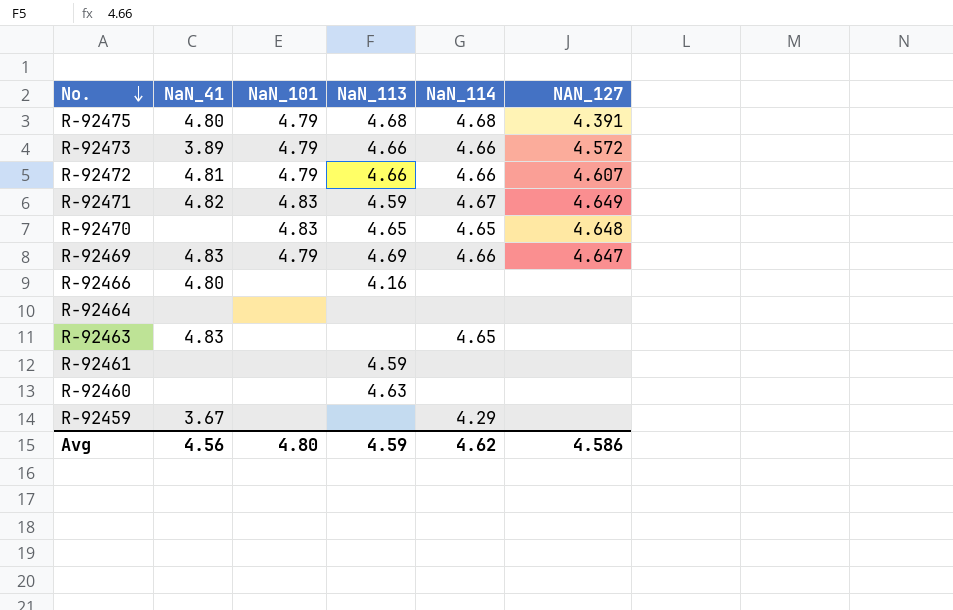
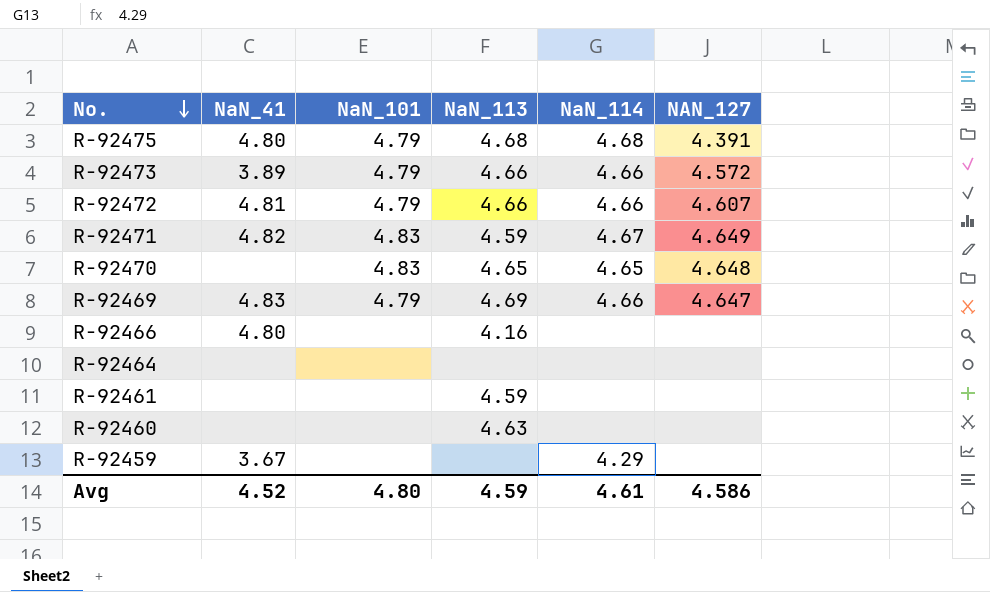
row R-92463: 4.83 | none | none | 4.65 | none -> none
Avg | NaN_41: 4.56 -> 4.52
Avg | NaN_114: 4.62 -> 4.61

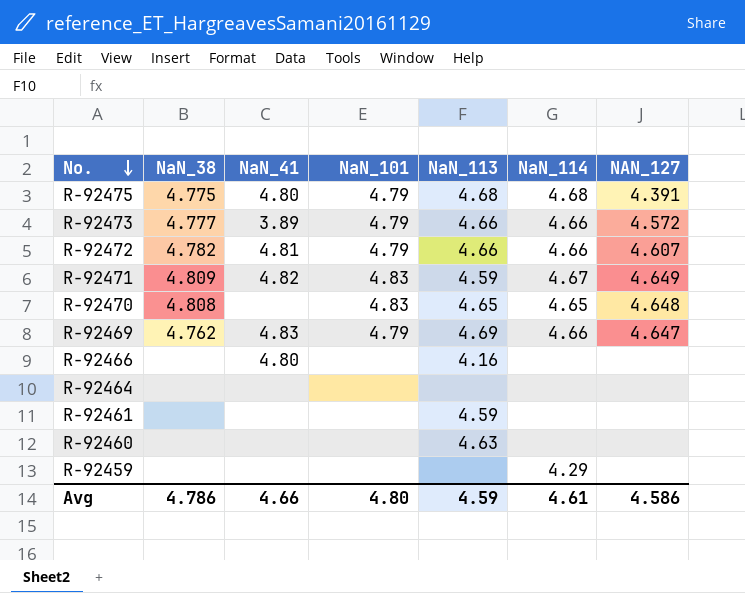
column NaN_38 | position: none -> 2
R-92459 | NaN_41: 3.67 -> none
Avg | NaN_41: 4.52 -> 4.66

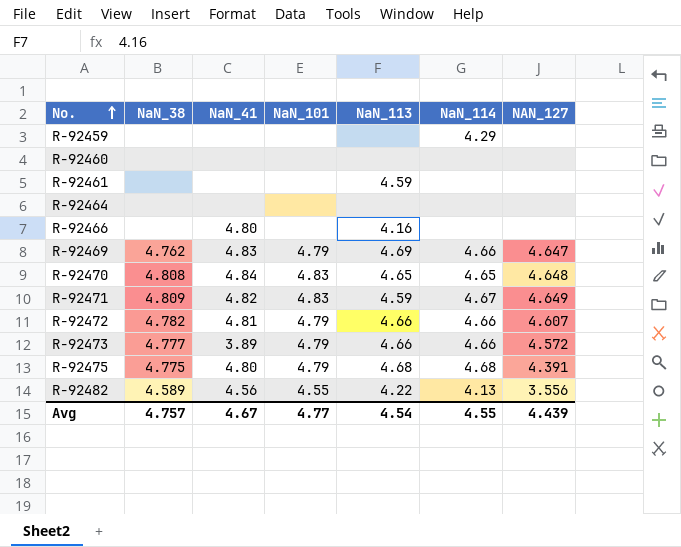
row order: No. descending -> No. ascending
R-92460 | NaN_113: 4.63 -> none
R-92470 | NaN_41: none -> 4.84
row R-92482: none -> 4.589 | 4.56 | 4.55 | 4.22 | 4.13 | 3.556
Avg | NaN_38: 4.786 -> 4.757
Avg | NaN_41: 4.66 -> 4.67
Avg | NaN_101: 4.80 -> 4.77
Avg | NaN_113: 4.59 -> 4.54
Avg | NaN_114: 4.61 -> 4.55
Avg | NAN_127: 4.586 -> 4.439

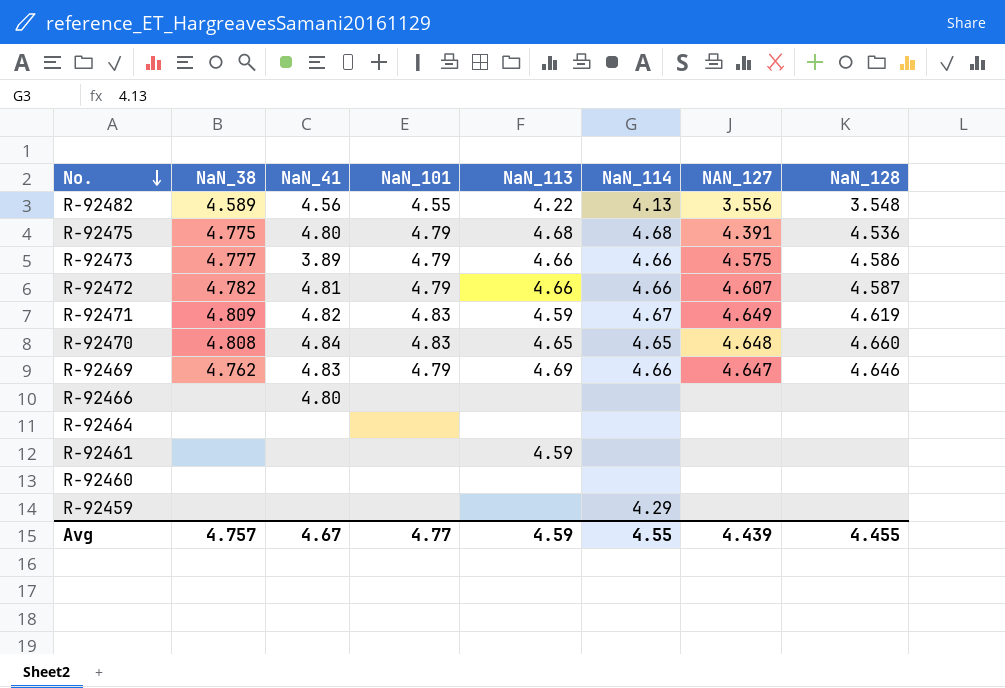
row order: No. ascending -> No. descending
column NaN_128 | position: none -> 8
R-92473 | NAN_127: 4.572 -> 4.575
R-92466 | NaN_113: 4.16 -> none
Avg | NaN_113: 4.54 -> 4.59

